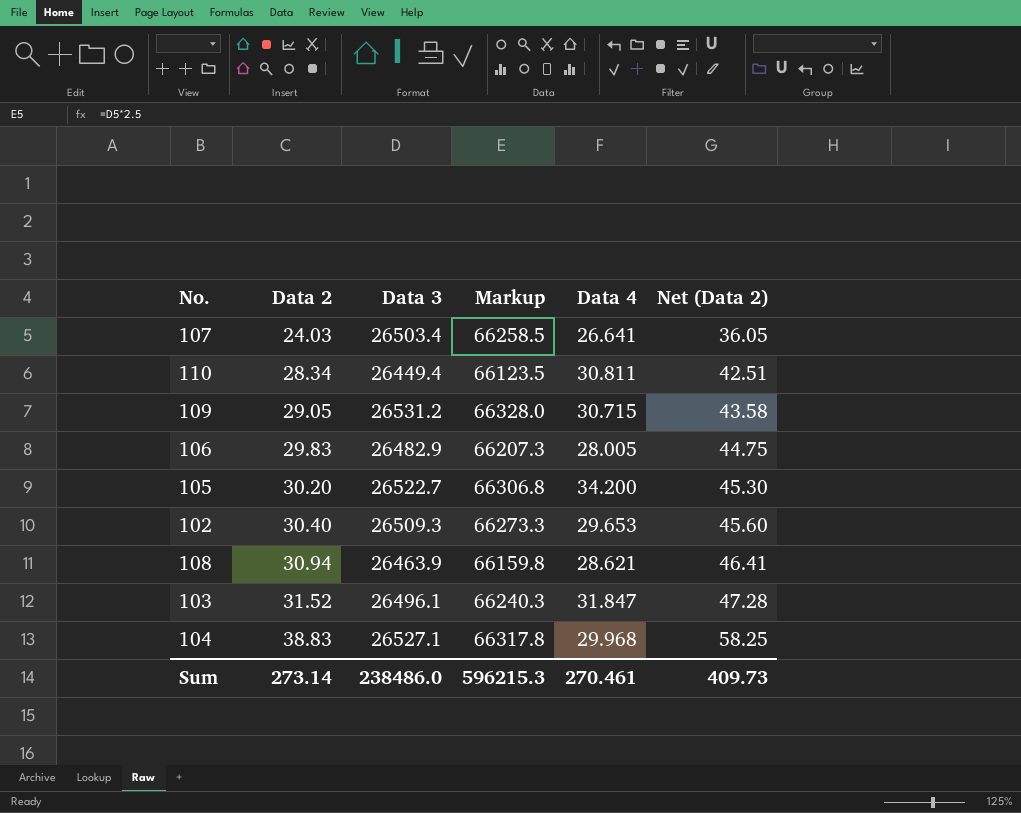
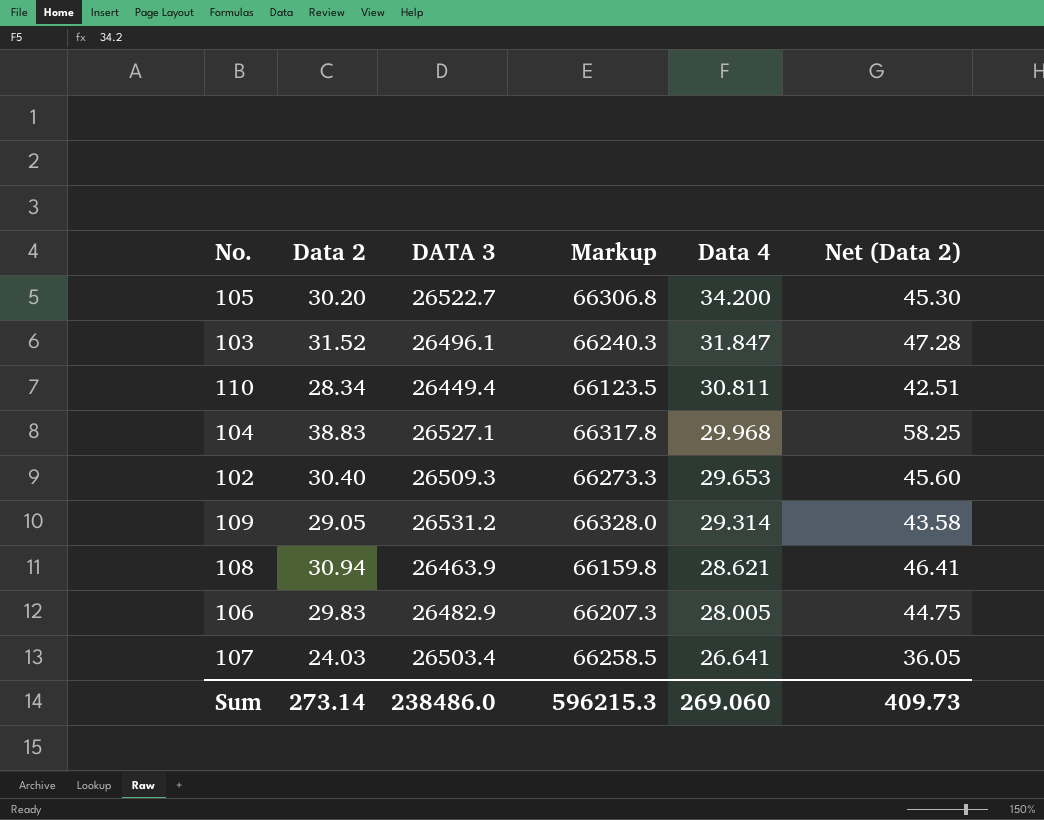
row order: Data 2 ascending -> Data 4 descending
column name: Data 3 -> DATA 3
109 | Data 4: 30.715 -> 29.314
Sum | Data 4: 270.461 -> 269.060

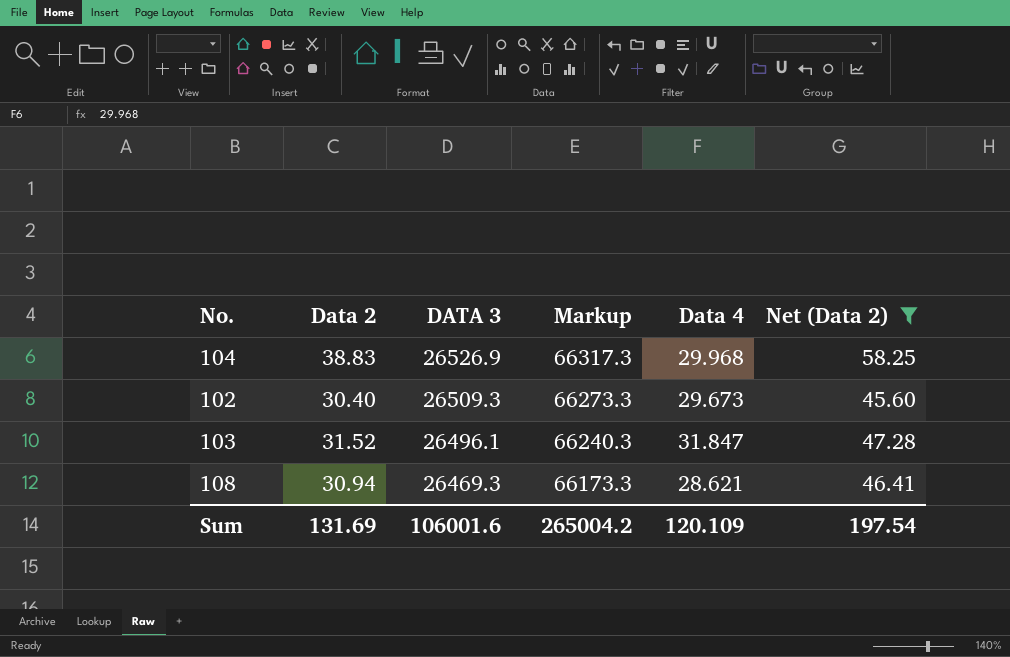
filter: none -> Net (Data 2) >= 45.60
row order: Data 4 descending -> DATA 3 descending
104 | DATA 3: 26527.1 -> 26526.9
104 | Markup: 66317.8 -> 66317.3
102 | Data 4: 29.653 -> 29.673
108 | DATA 3: 26463.9 -> 26469.3
108 | Markup: 66159.8 -> 66173.3
Sum | Data 2: 273.14 -> 131.69
Sum | DATA 3: 238486.0 -> 106001.6
Sum | Markup: 596215.3 -> 265004.2
Sum | Data 4: 269.060 -> 120.109
Sum | Net (Data 2): 409.73 -> 197.54

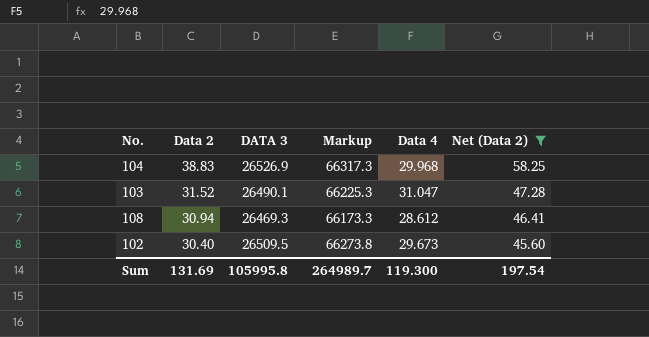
row order: DATA 3 descending -> Data 2 descending
103 | DATA 3: 26496.1 -> 26490.1
103 | Markup: 66240.3 -> 66225.3
103 | Data 4: 31.847 -> 31.047
108 | Data 4: 28.621 -> 28.612
102 | DATA 3: 26509.3 -> 26509.5
102 | Markup: 66273.3 -> 66273.8
Sum | DATA 3: 106001.6 -> 105995.8
Sum | Markup: 265004.2 -> 264989.7
Sum | Data 4: 120.109 -> 119.300

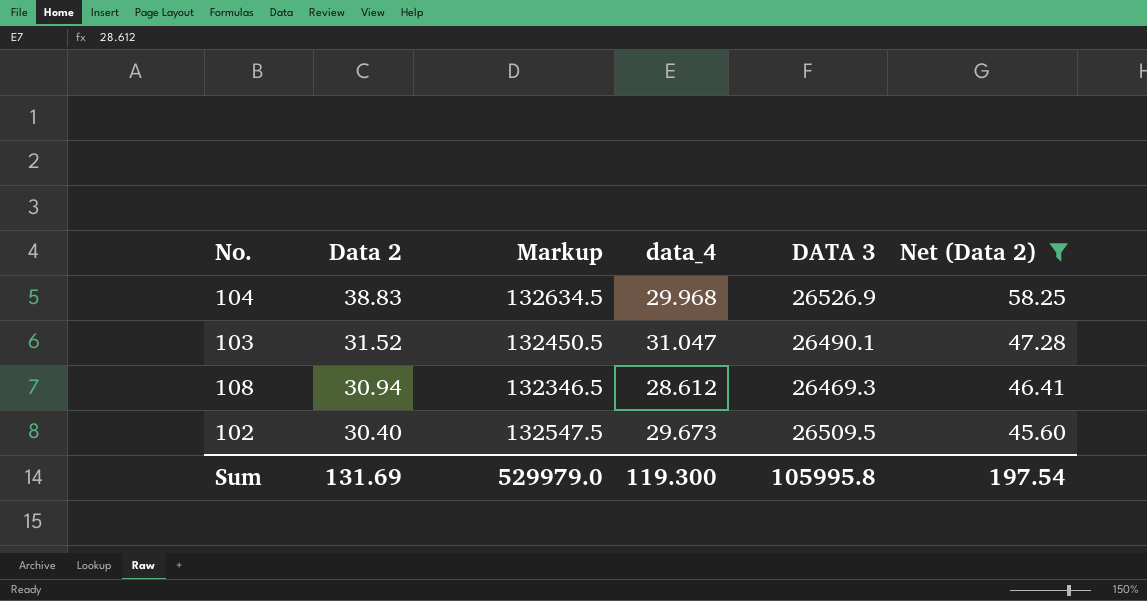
column Markup | formula: [DATA 3] * 2.5 -> [DATA 3] * 5
column name: Data 4 -> data_4
column DATA 3 | position: 3 -> 5
Sum | Markup: 264989.7 -> 529979.0

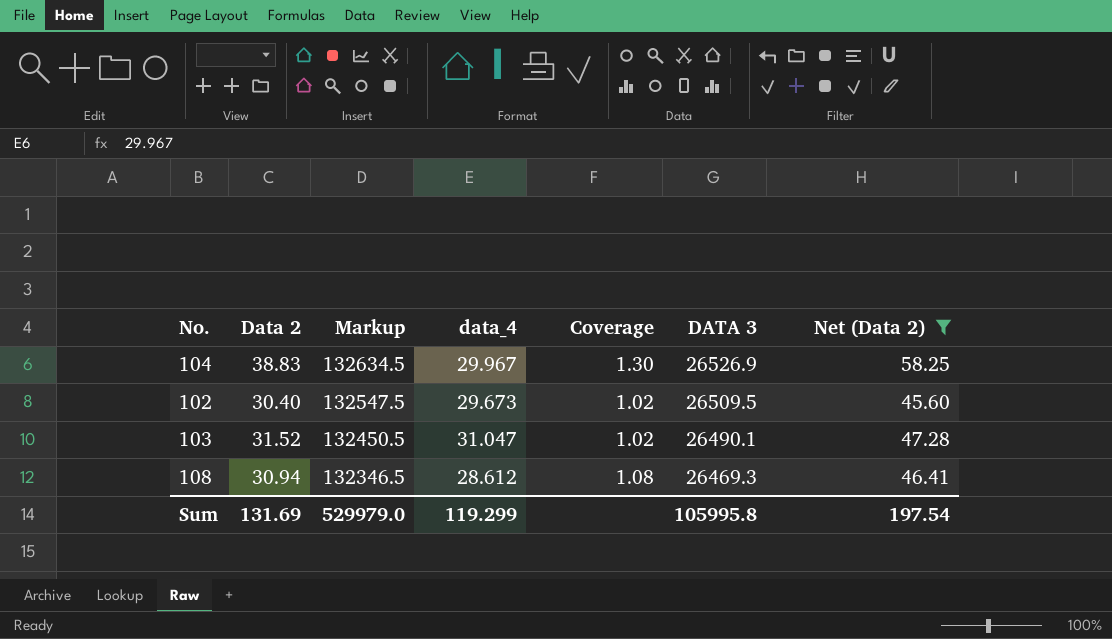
row order: Data 2 descending -> Markup descending
column Coverage | formula: none -> [Data 2] / [data_4]
104 | data_4: 29.968 -> 29.967
Sum | data_4: 119.300 -> 119.299

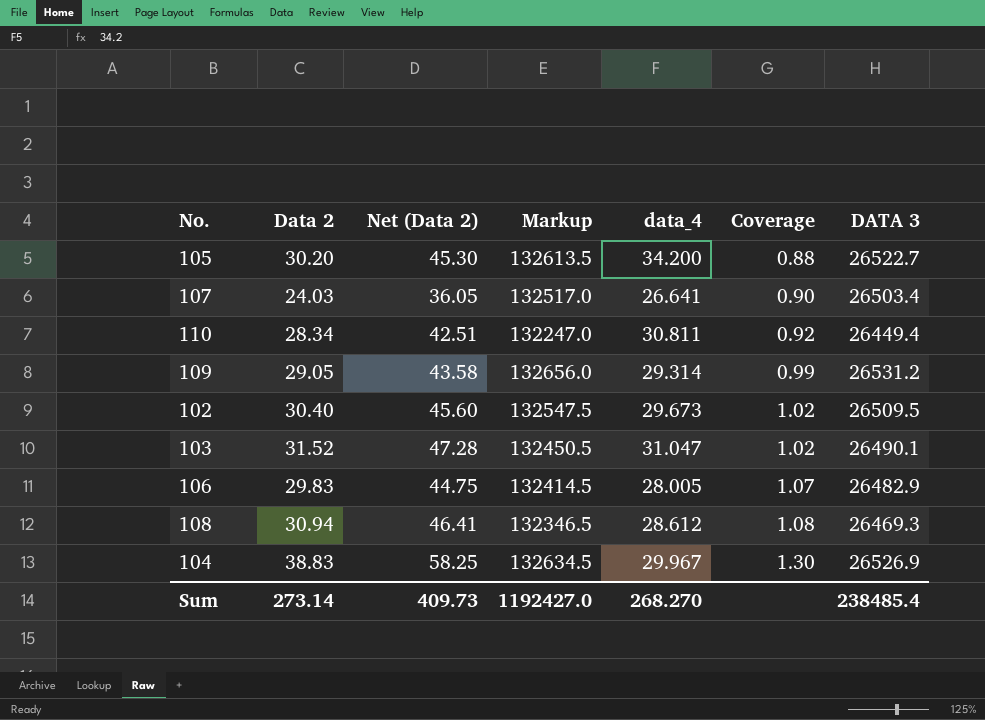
filter: Net (Data 2) >= 45.60 -> none
row order: Markup descending -> Coverage ascending
column Net (Data 2) | position: 7 -> 3
Sum | Data 2: 131.69 -> 273.14
Sum | Net (Data 2): 197.54 -> 409.73
Sum | Markup: 529979.0 -> 1192427.0
Sum | data_4: 119.299 -> 268.270
Sum | DATA 3: 105995.8 -> 238485.4

